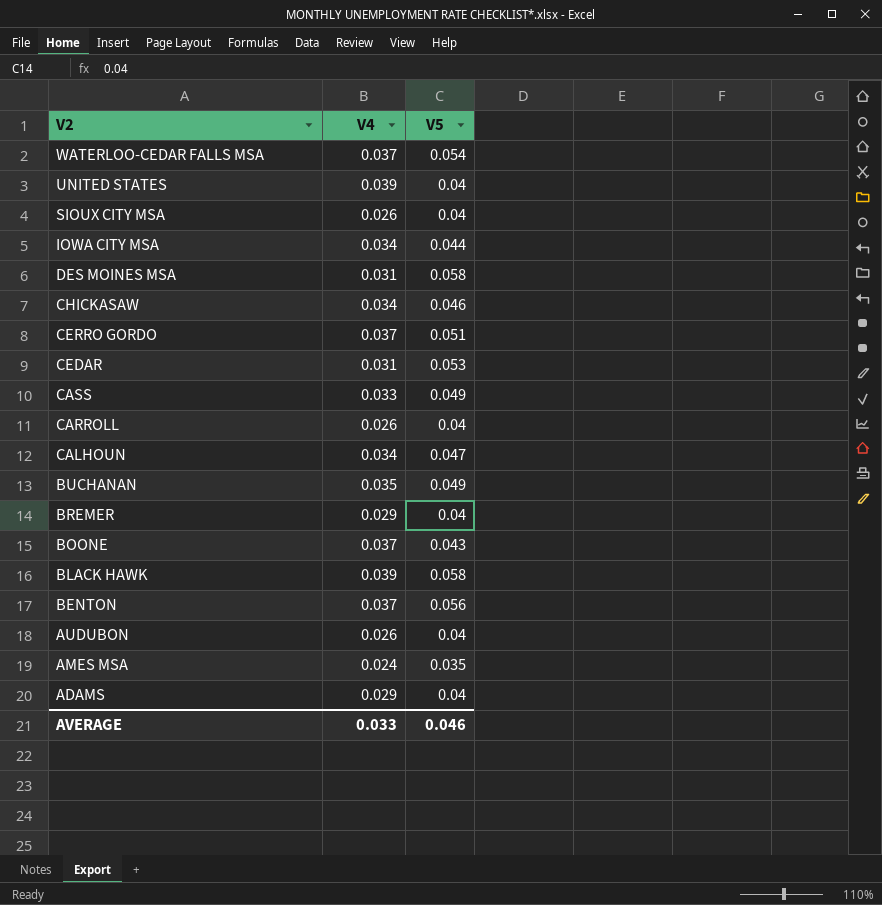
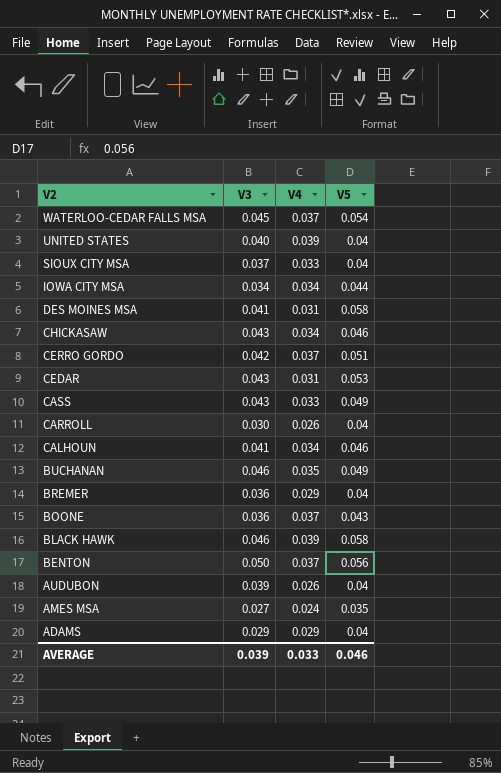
column V3 | position: none -> 2
SIOUX CITY MSA | V4: 0.026 -> 0.033
CALHOUN | V5: 0.047 -> 0.046

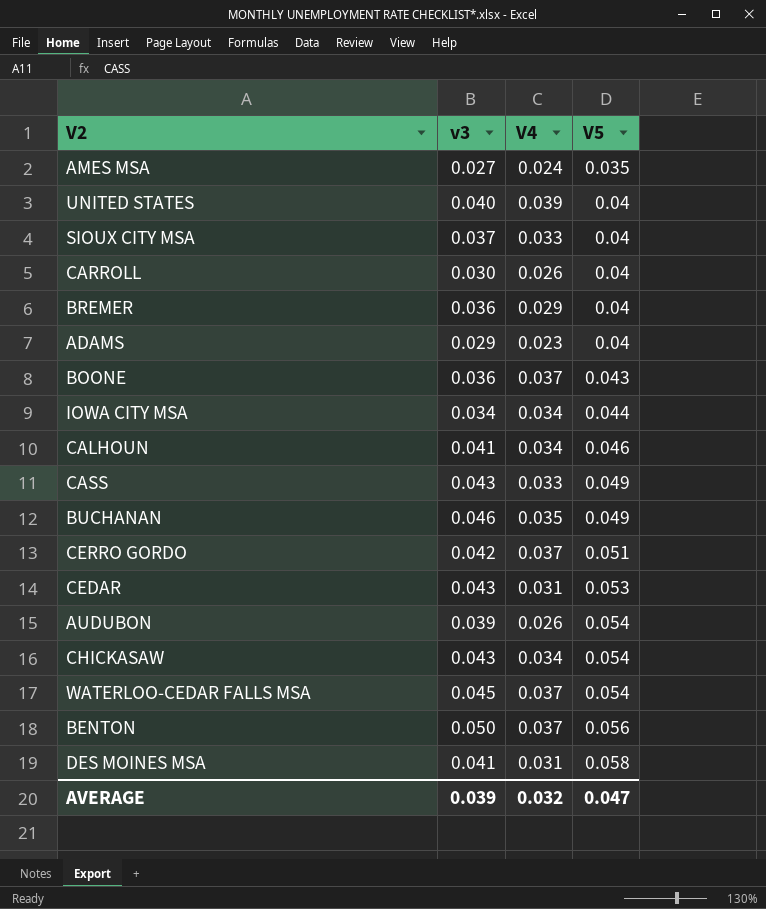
row order: V2 descending -> V5 ascending
column name: V3 -> v3
row BLACK HAWK: 0.046 | 0.039 | 0.058 -> none
ADAMS | V4: 0.029 -> 0.023
AUDUBON | V5: 0.04 -> 0.054
CHICKASAW | V5: 0.046 -> 0.054
AVERAGE | V4: 0.033 -> 0.032
AVERAGE | V5: 0.046 -> 0.047

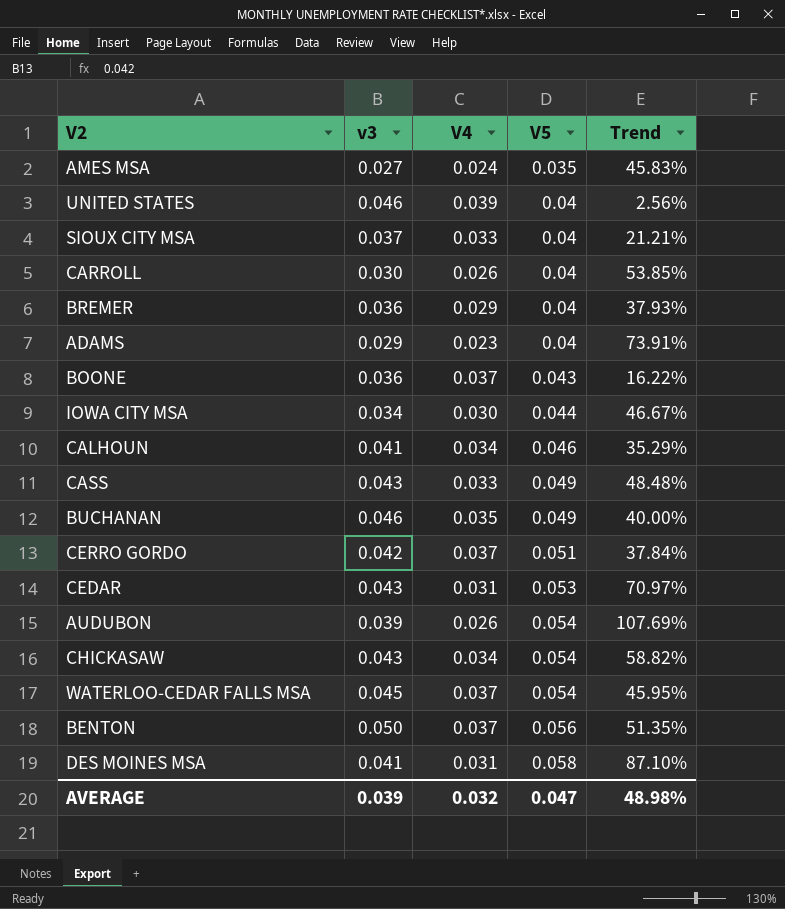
column Trend | formula: none -> ([V5] - [V4]) / [V4]
UNITED STATES | v3: 0.040 -> 0.046
IOWA CITY MSA | V4: 0.034 -> 0.030

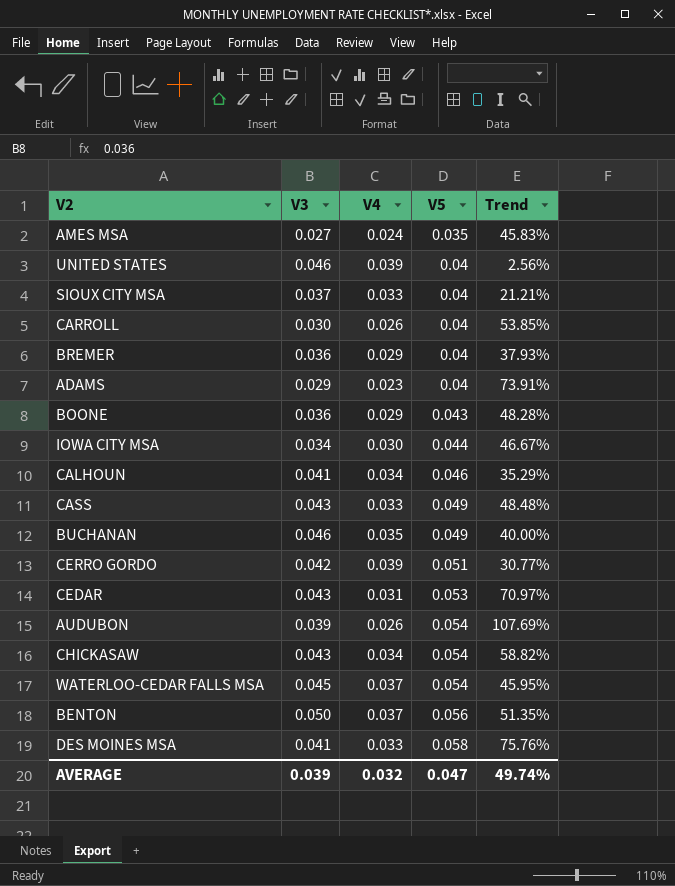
column name: v3 -> V3
BOONE | V4: 0.037 -> 0.029
BOONE | Trend: 16.22% -> 48.28%
CERRO GORDO | V4: 0.037 -> 0.039
CERRO GORDO | Trend: 37.84% -> 30.77%
DES MOINES MSA | V4: 0.031 -> 0.033
DES MOINES MSA | Trend: 87.10% -> 75.76%
AVERAGE | Trend: 48.98% -> 49.74%

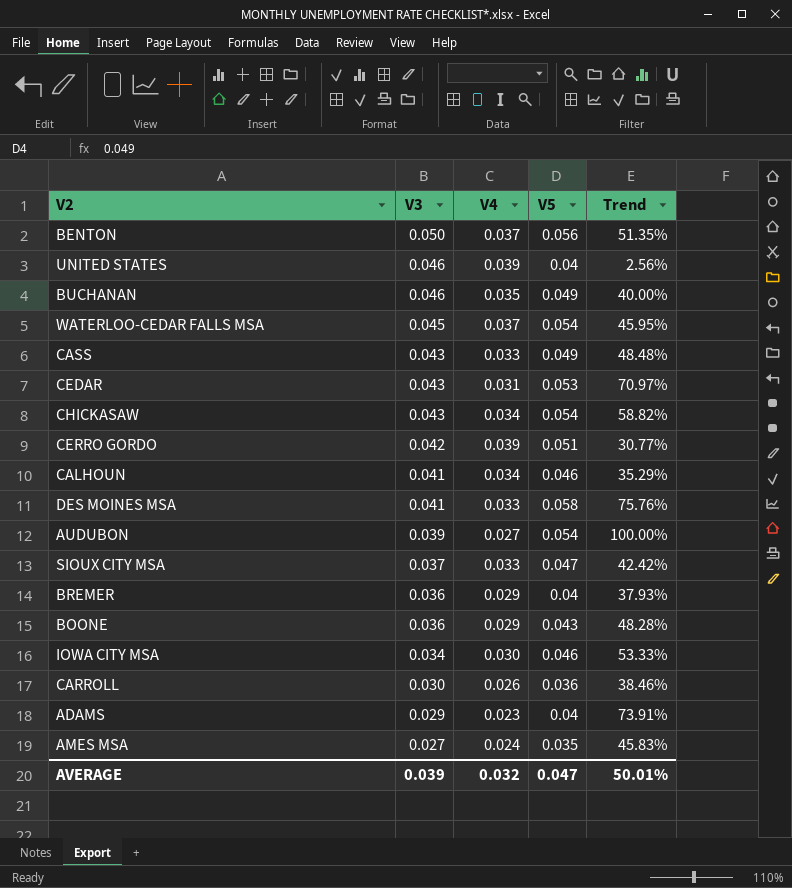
row order: V5 ascending -> V3 descending
AUDUBON | V4: 0.026 -> 0.027
AUDUBON | Trend: 107.69% -> 100.00%
SIOUX CITY MSA | V5: 0.04 -> 0.047
SIOUX CITY MSA | Trend: 21.21% -> 42.42%
IOWA CITY MSA | V5: 0.044 -> 0.046
IOWA CITY MSA | Trend: 46.67% -> 53.33%
CARROLL | V5: 0.04 -> 0.036
CARROLL | Trend: 53.85% -> 38.46%
AVERAGE | Trend: 49.74% -> 50.01%

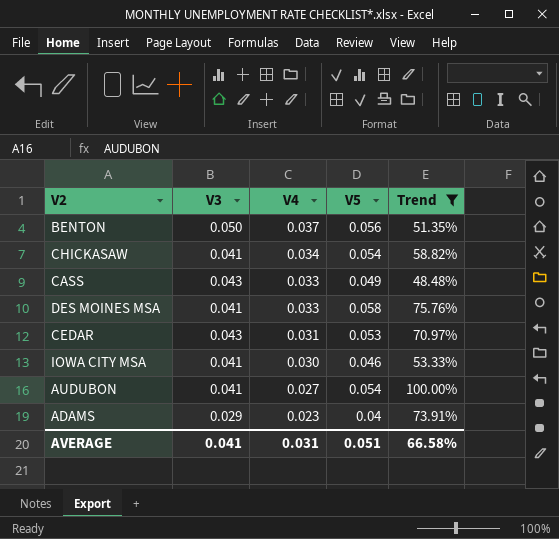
filter: none -> Trend >= 48.48%
row order: V3 descending -> V4 descending
CHICKASAW | V3: 0.043 -> 0.041
IOWA CITY MSA | V3: 0.034 -> 0.041
AUDUBON | V3: 0.039 -> 0.041
AVERAGE | V3: 0.039 -> 0.041
AVERAGE | V4: 0.032 -> 0.031
AVERAGE | V5: 0.047 -> 0.051
AVERAGE | Trend: 50.01% -> 66.58%

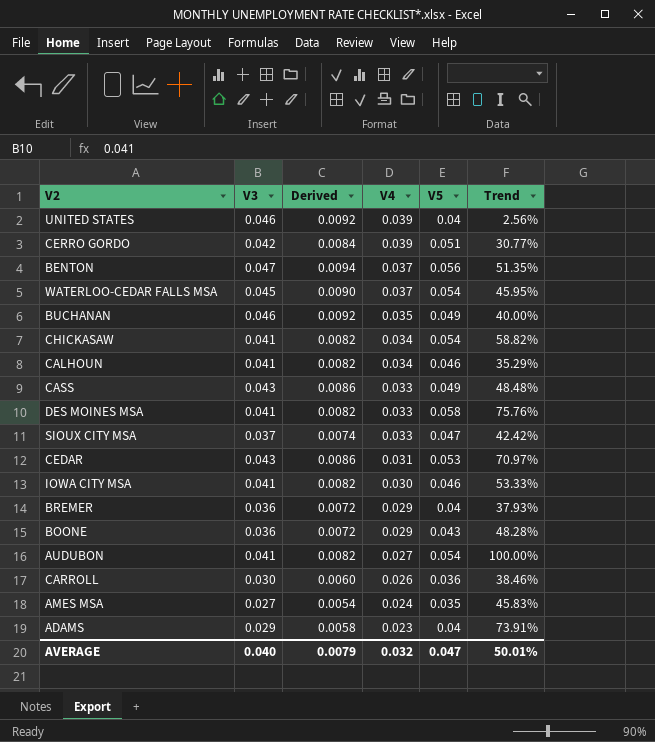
filter: Trend >= 48.48% -> none
column Derived | formula: none -> [V3] * 0.2
BENTON | V3: 0.050 -> 0.047
AVERAGE | V3: 0.041 -> 0.040
AVERAGE | V4: 0.031 -> 0.032
AVERAGE | V5: 0.051 -> 0.047
AVERAGE | Trend: 66.58% -> 50.01%

